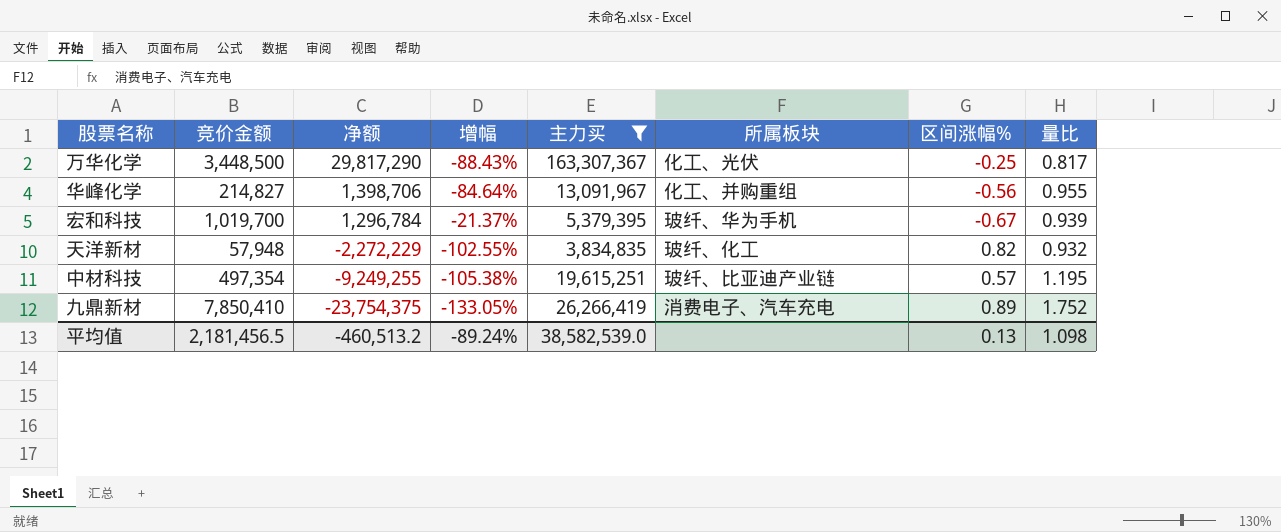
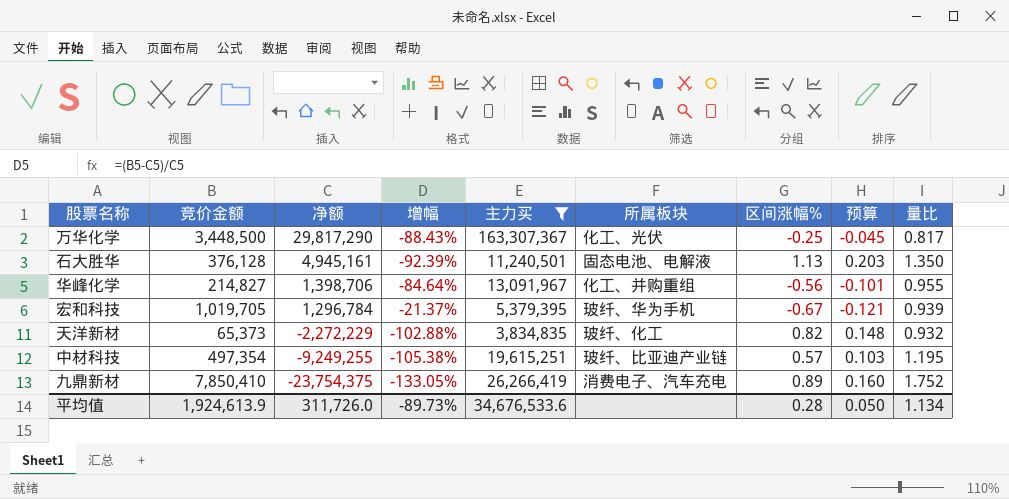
column 预算 | formula: none -> [区间涨幅%] * 0.18
row 石大胜华: none -> 376,128 | 4,945,161 | -92.39% | 11,240,501 | 固态电池、电解液 | 1.13 | 0.203 | 1.350
宏和科技 | 竞价金额: 1,019,700 -> 1,019,705
天洋新材 | 竞价金额: 57,948 -> 65,373
天洋新材 | 增幅: -102.55% -> -102.88%
平均值 | 竞价金额: 2,181,456.5 -> 1,924,613.9
平均值 | 净额: -460,513.2 -> 311,726.0
平均值 | 增幅: -89.24% -> -89.73%
平均值 | 主力买: 38,582,539.0 -> 34,676,533.6
平均值 | 区间涨幅%: 0.13 -> 0.28
平均值 | 量比: 1.098 -> 1.134

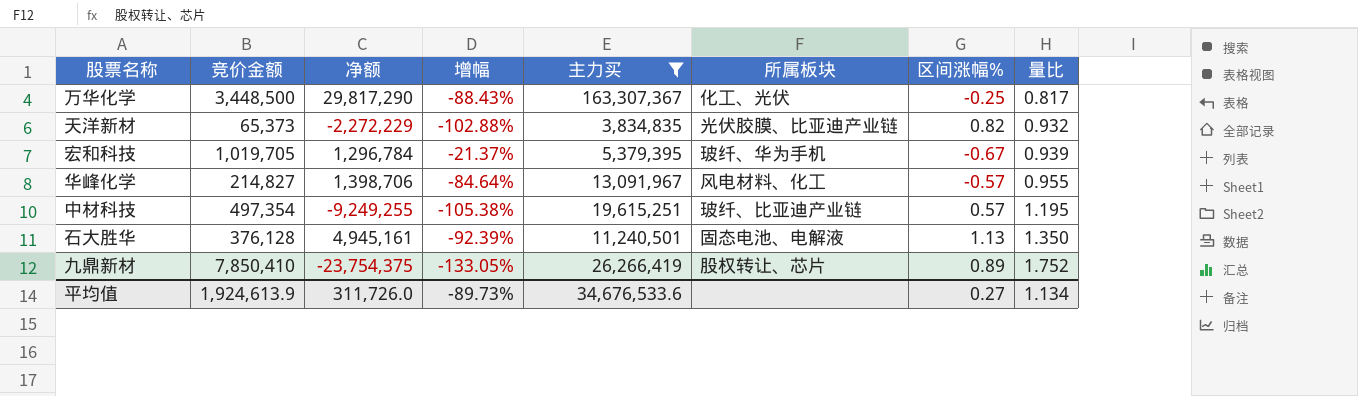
row order: 净额 descending -> 量比 ascending
column 预算 | formula: [区间涨幅%] * 0.18 -> none
天洋新材 | 所属板块: 玻纤、化工 -> 光伏胶膜、比亚迪产业链
华峰化学 | 所属板块: 化工、并购重组 -> 风电材料、化工
华峰化学 | 区间涨幅%: -0.56 -> -0.57
九鼎新材 | 所属板块: 消费电子、汽车充电 -> 股权转让、芯片
平均值 | 区间涨幅%: 0.28 -> 0.27

